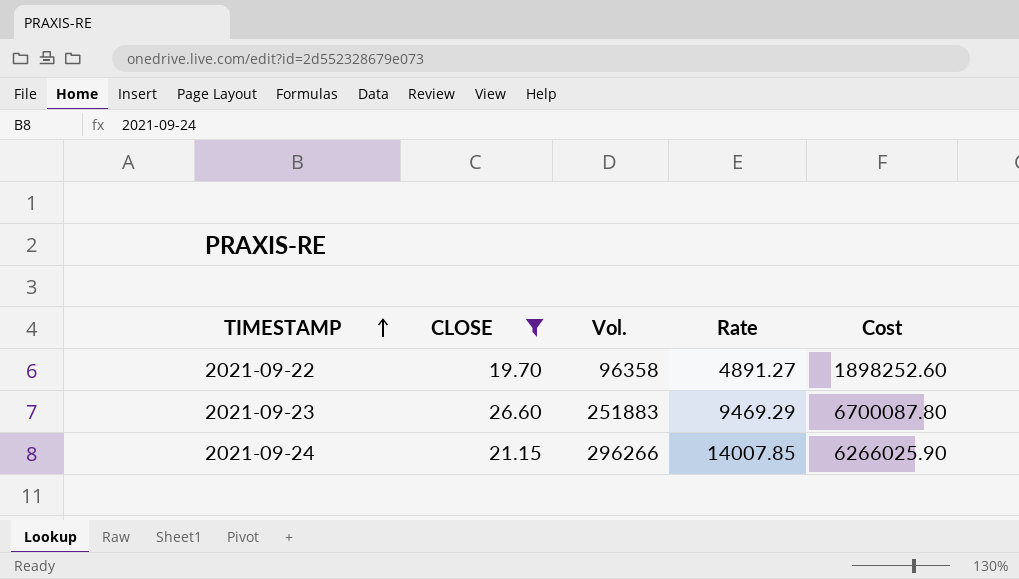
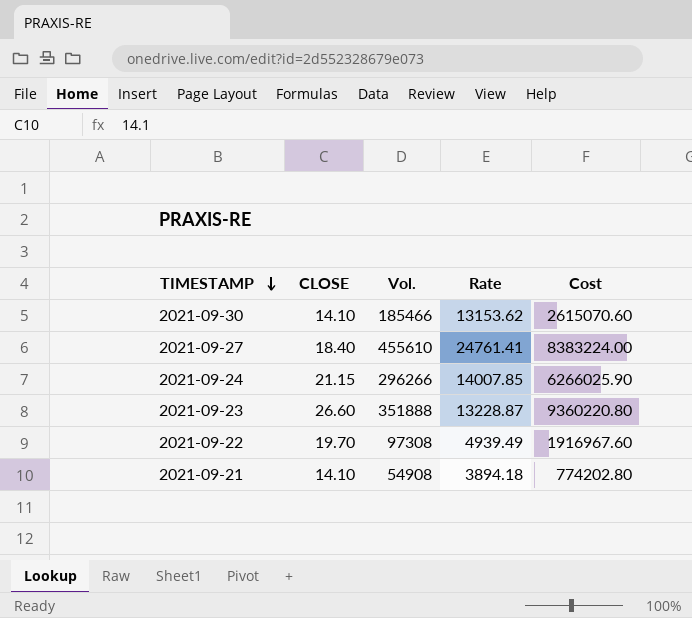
filter: CLOSE >= 19.70 -> none
row order: TIMESTAMP ascending -> TIMESTAMP descending
2021-09-23 | Vol.: 251883 -> 351888
2021-09-23 | Rate: 9469.29 -> 13228.87
2021-09-23 | Cost: 6700087.80 -> 9360220.80
2021-09-22 | Vol.: 96358 -> 97308
2021-09-22 | Rate: 4891.27 -> 4939.49
2021-09-22 | Cost: 1898252.60 -> 1916967.60

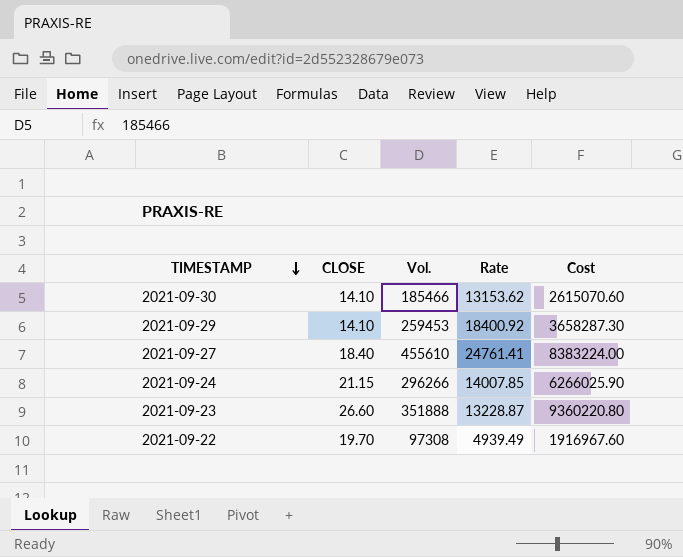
row 2021-09-21: 14.10 | 54908 | 3894.18 | 774202.80 -> none
row 2021-09-29: none -> 14.10 | 259453 | 18400.92 | 3658287.30

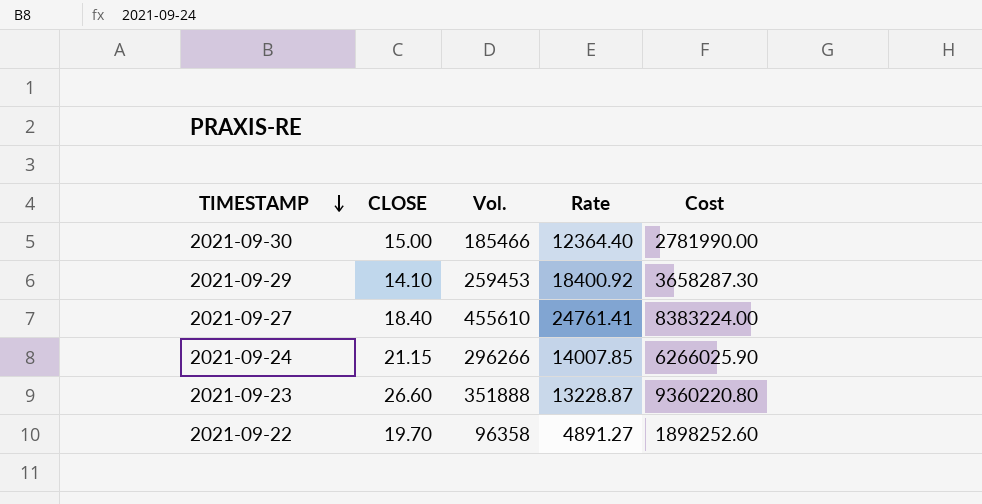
2021-09-30 | CLOSE: 14.10 -> 15.00
2021-09-30 | Rate: 13153.62 -> 12364.40
2021-09-30 | Cost: 2615070.60 -> 2781990.00
2021-09-22 | Vol.: 97308 -> 96358
2021-09-22 | Rate: 4939.49 -> 4891.27
2021-09-22 | Cost: 1916967.60 -> 1898252.60

